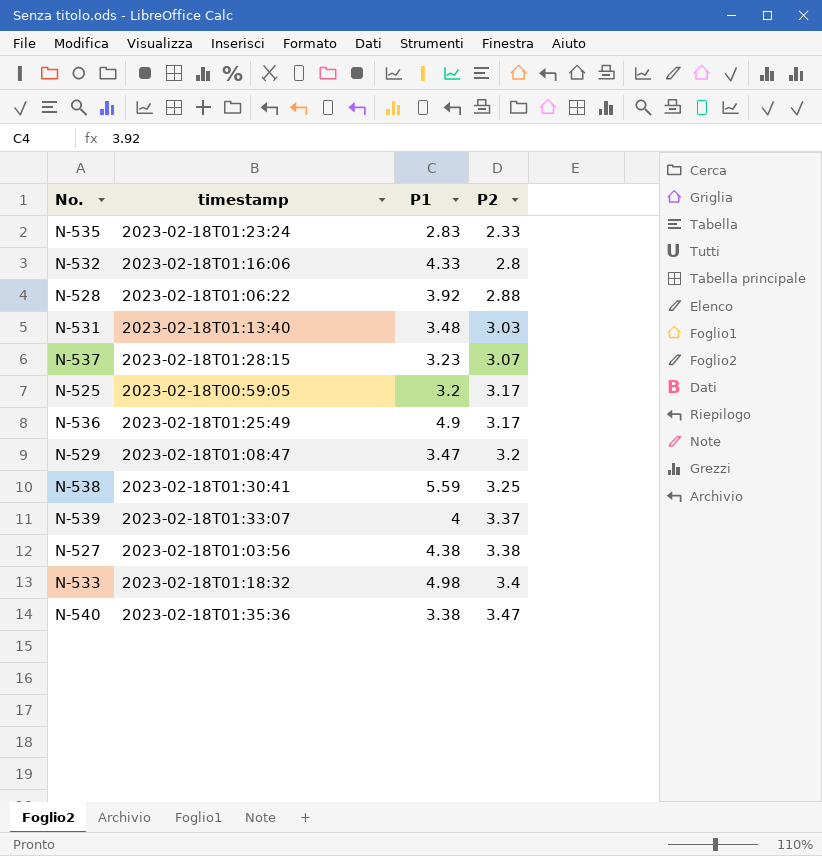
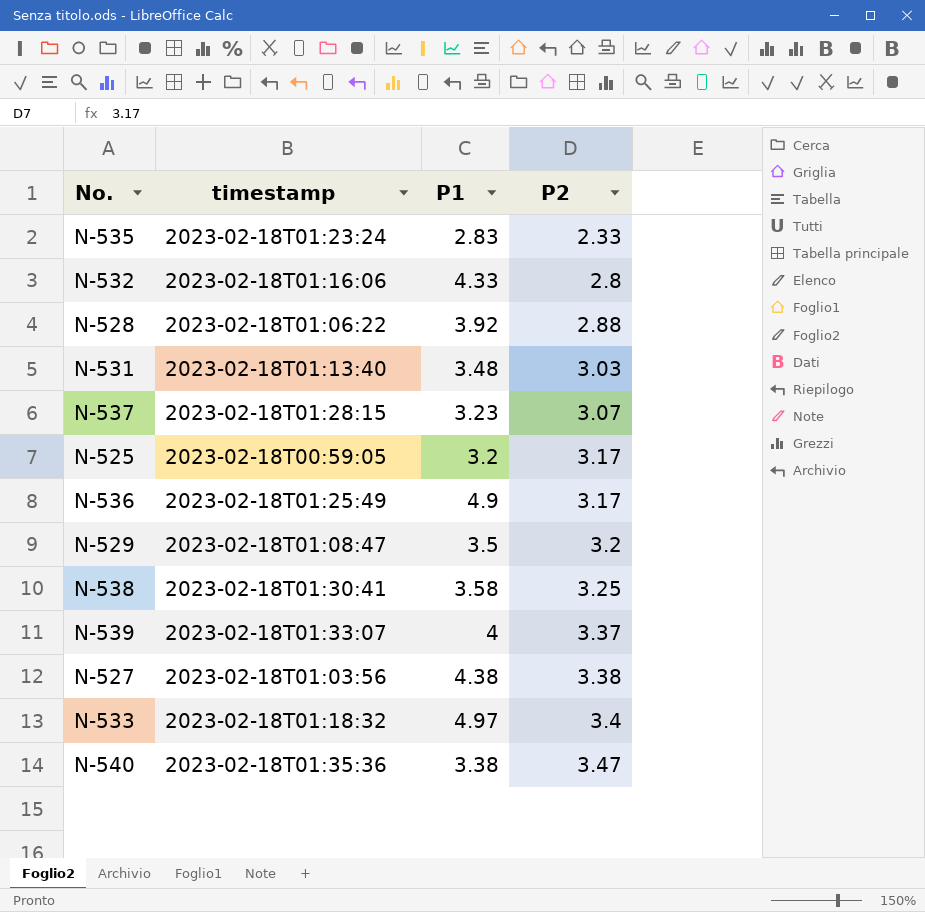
N-529 | P1: 3.47 -> 3.5
N-538 | P1: 5.59 -> 3.58
N-533 | P1: 4.98 -> 4.97

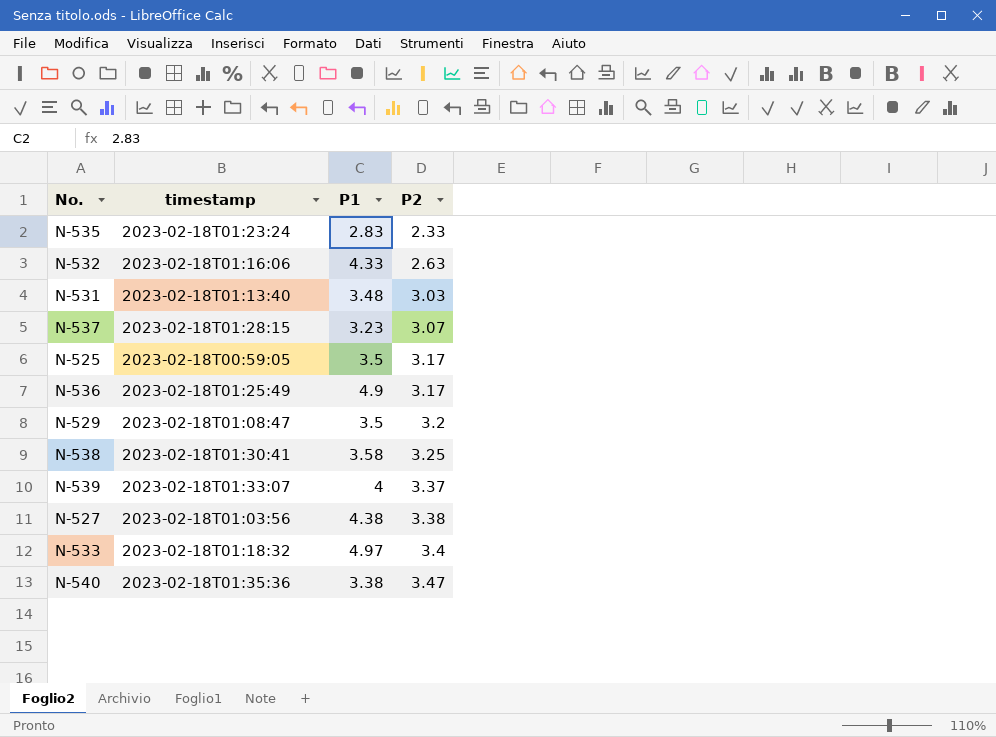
row N-528: 2023-02-18T01:06:22 | 3.92 | 2.88 -> none
N-532 | P2: 2.8 -> 2.63
N-525 | P1: 3.2 -> 3.5

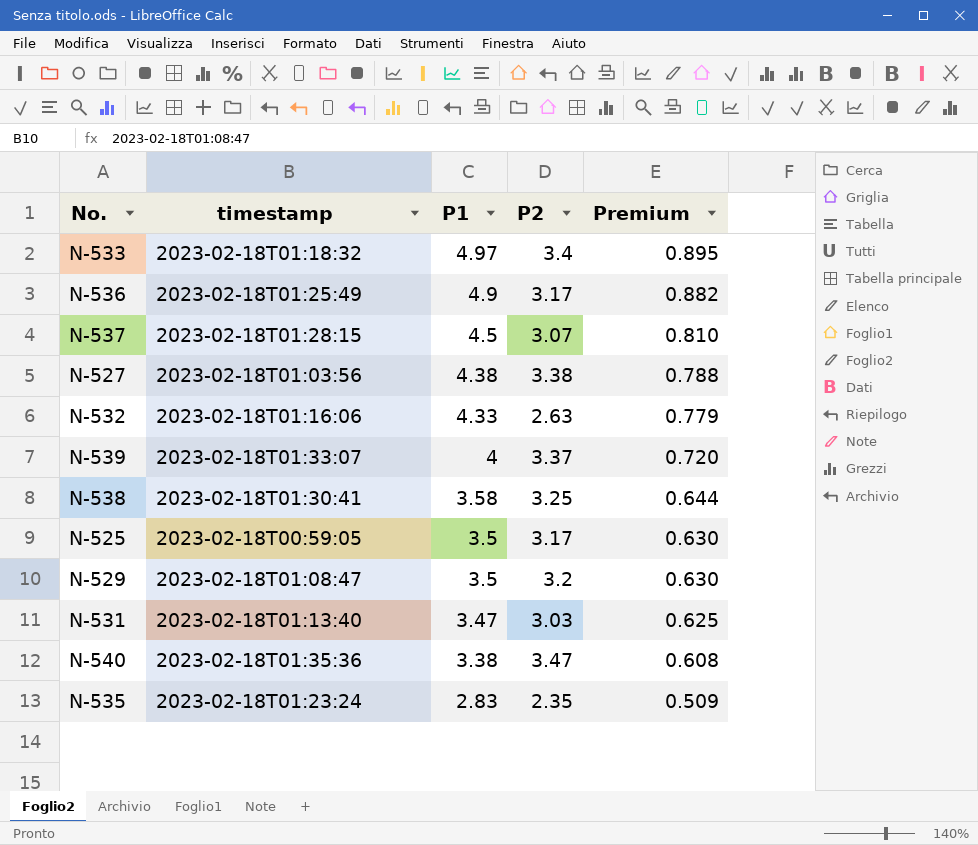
row order: P2 ascending -> P1 descending
column Premium | formula: none -> [P1] * 0.18
N-537 | P1: 3.23 -> 4.5
N-531 | P1: 3.48 -> 3.47
N-535 | P2: 2.33 -> 2.35

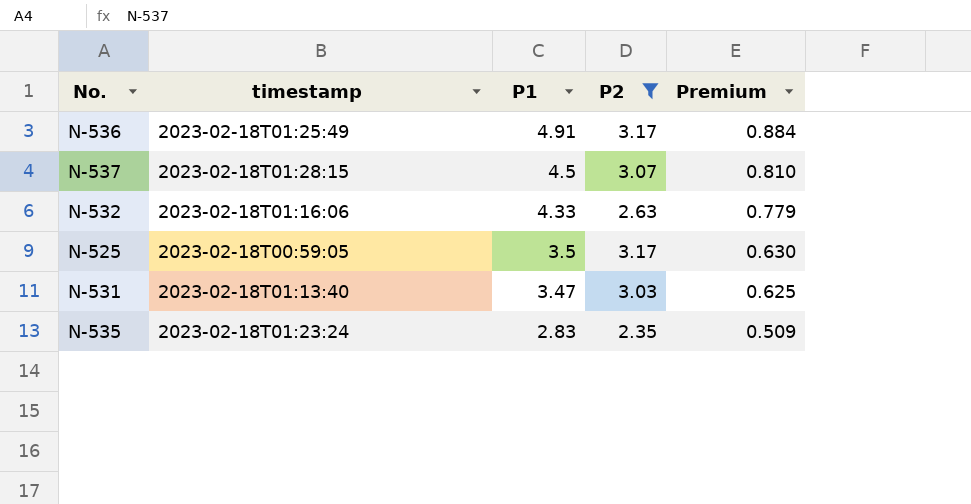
filter: none -> P2 <= 3.17
N-536 | P1: 4.9 -> 4.91
N-536 | Premium: 0.882 -> 0.884

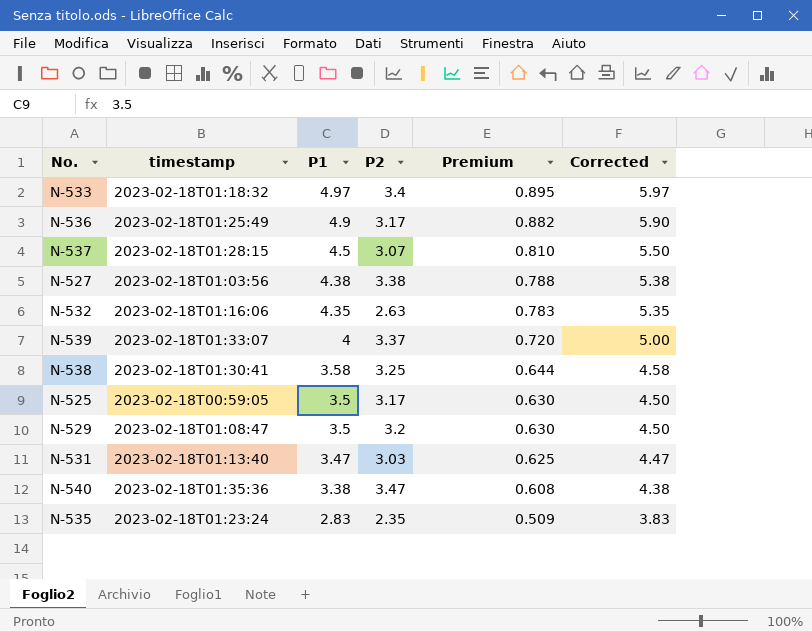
filter: P2 <= 3.17 -> none
column Corrected | formula: none -> [P1] + 1
N-536 | P1: 4.91 -> 4.9
N-536 | Premium: 0.884 -> 0.882
N-532 | P1: 4.33 -> 4.35
N-532 | Premium: 0.779 -> 0.783

